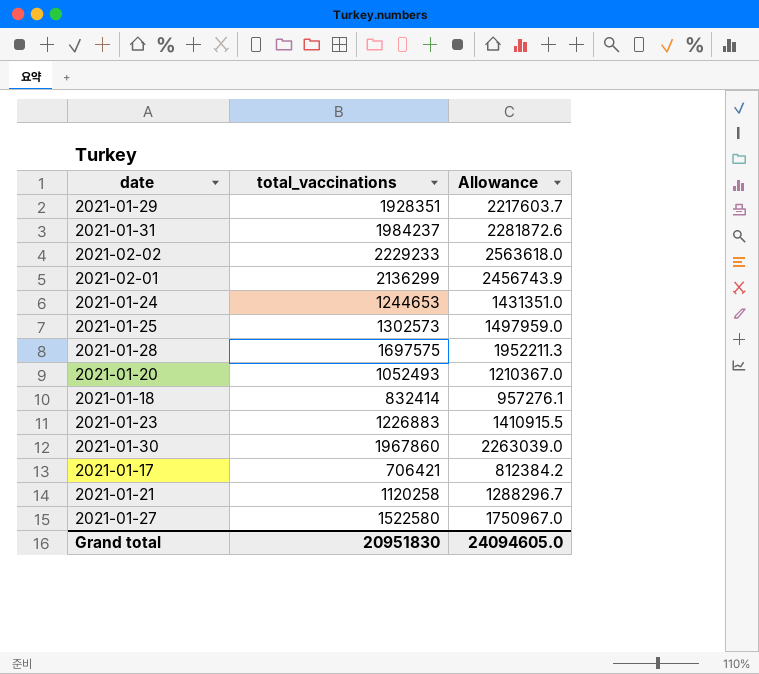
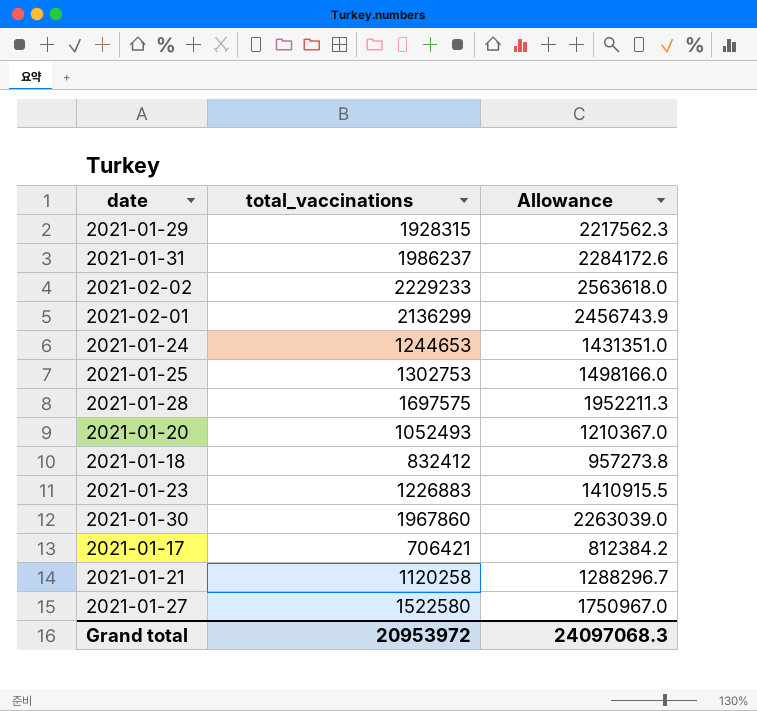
2021-01-29 | total_vaccinations: 1928351 -> 1928315
2021-01-29 | Allowance: 2217603.7 -> 2217562.3
2021-01-31 | total_vaccinations: 1984237 -> 1986237
2021-01-31 | Allowance: 2281872.6 -> 2284172.6
2021-01-25 | total_vaccinations: 1302573 -> 1302753
2021-01-25 | Allowance: 1497959.0 -> 1498166.0
2021-01-18 | total_vaccinations: 832414 -> 832412
2021-01-18 | Allowance: 957276.1 -> 957273.8
Grand total | total_vaccinations: 20951830 -> 20953972
Grand total | Allowance: 24094605.0 -> 24097068.3

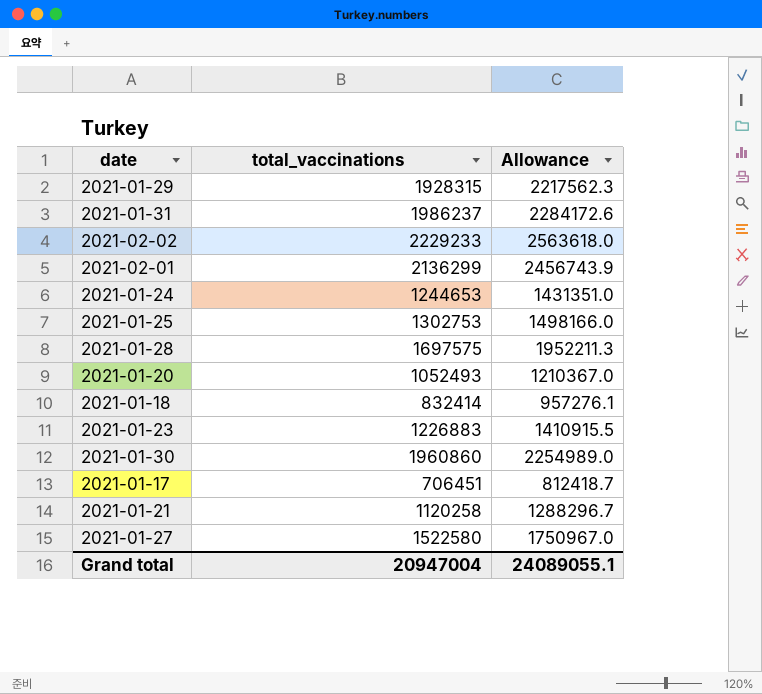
2021-01-18 | total_vaccinations: 832412 -> 832414
2021-01-18 | Allowance: 957273.8 -> 957276.1
2021-01-30 | total_vaccinations: 1967860 -> 1960860
2021-01-30 | Allowance: 2263039.0 -> 2254989.0
2021-01-17 | total_vaccinations: 706421 -> 706451
2021-01-17 | Allowance: 812384.2 -> 812418.7
Grand total | total_vaccinations: 20953972 -> 20947004
Grand total | Allowance: 24097068.3 -> 24089055.1

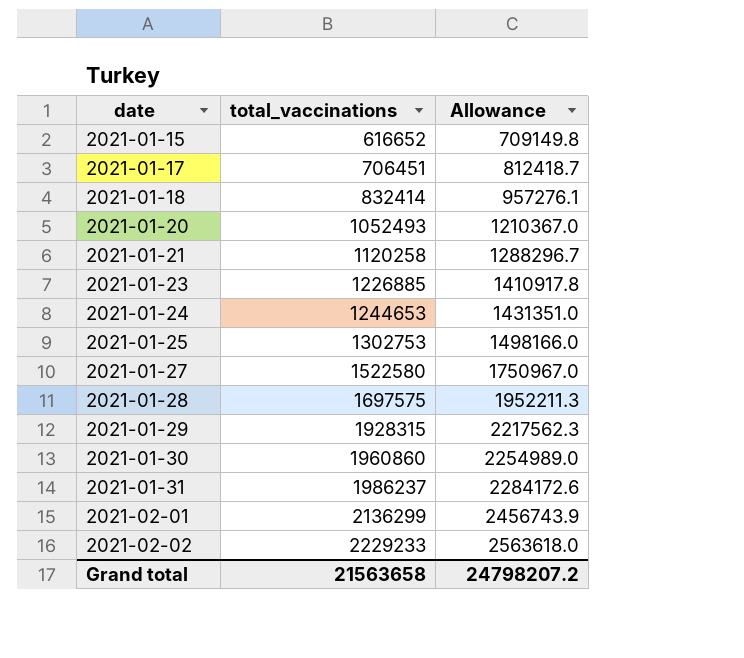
row order: none -> date ascending
row 2021-01-15: none -> 616652 | 709149.8
2021-01-23 | total_vaccinations: 1226883 -> 1226885
2021-01-23 | Allowance: 1410915.5 -> 1410917.8
Grand total | total_vaccinations: 20947004 -> 21563658
Grand total | Allowance: 24089055.1 -> 24798207.2

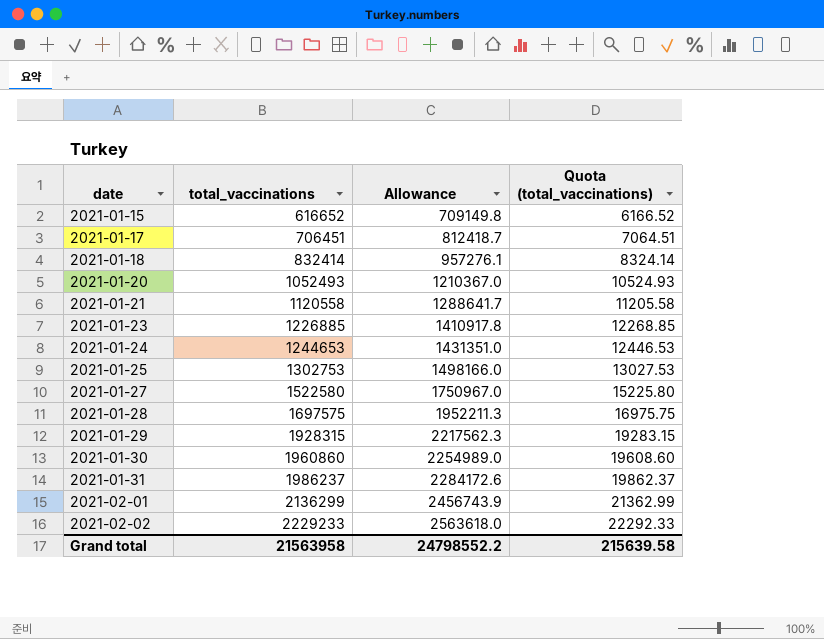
column Quota (total_vaccinations) | formula: none -> [total_vaccinations] * 0.01
2021-01-21 | total_vaccinations: 1120258 -> 1120558
2021-01-21 | Allowance: 1288296.7 -> 1288641.7
Grand total | total_vaccinations: 21563658 -> 21563958
Grand total | Allowance: 24798207.2 -> 24798552.2

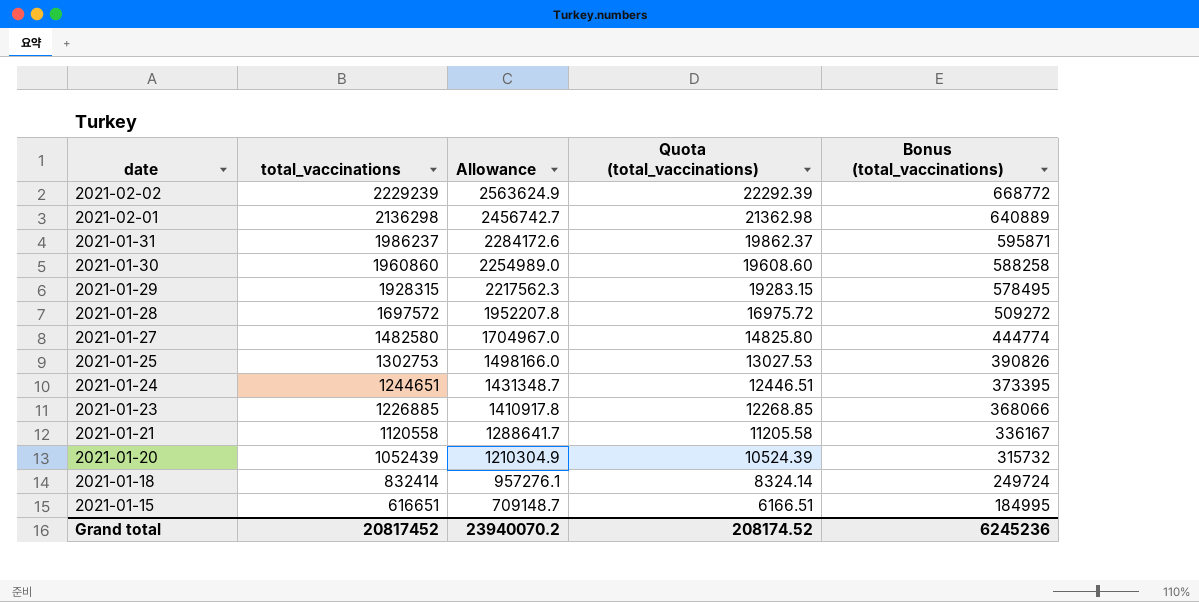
row order: date ascending -> date descending
column Bonus (total_vaccinations) | formula: none -> [total_vaccinations] * 0.3
row 2021-01-17: 706451 | 812418.7 | 7064.51 -> none
2021-02-02 | total_vaccinations: 2229233 -> 2229239
2021-02-02 | Allowance: 2563618.0 -> 2563624.9
2021-02-02 | Quota (total_vaccinations): 22292.33 -> 22292.39
2021-02-01 | total_vaccinations: 2136299 -> 2136298
2021-02-01 | Allowance: 2456743.9 -> 2456742.7
2021-02-01 | Quota (total_vaccinations): 21362.99 -> 21362.98
2021-01-28 | total_vaccinations: 1697575 -> 1697572
2021-01-28 | Allowance: 1952211.3 -> 1952207.8
2021-01-28 | Quota (total_vaccinations): 16975.75 -> 16975.72
2021-01-27 | total_vaccinations: 1522580 -> 1482580
2021-01-27 | Allowance: 1750967.0 -> 1704967.0
2021-01-27 | Quota (total_vaccinations): 15225.80 -> 14825.80
2021-01-24 | total_vaccinations: 1244653 -> 1244651
2021-01-24 | Allowance: 1431351.0 -> 1431348.7
2021-01-24 | Quota (total_vaccinations): 12446.53 -> 12446.51
2021-01-20 | total_vaccinations: 1052493 -> 1052439
2021-01-20 | Allowance: 1210367.0 -> 1210304.9
2021-01-20 | Quota (total_vaccinations): 10524.93 -> 10524.39
2021-01-15 | total_vaccinations: 616652 -> 616651
2021-01-15 | Allowance: 709149.8 -> 709148.7
2021-01-15 | Quota (total_vaccinations): 6166.52 -> 6166.51
Grand total | total_vaccinations: 21563958 -> 20817452
Grand total | Allowance: 24798552.2 -> 23940070.2
Grand total | Quota (total_vaccinations): 215639.58 -> 208174.52

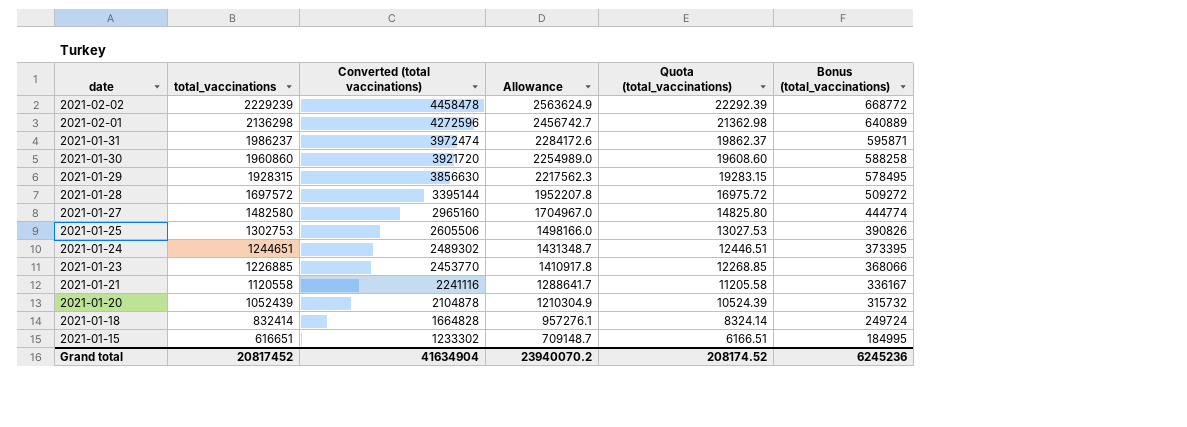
column Converted (total vaccinations) | formula: none -> [total_vaccinations] * 2

